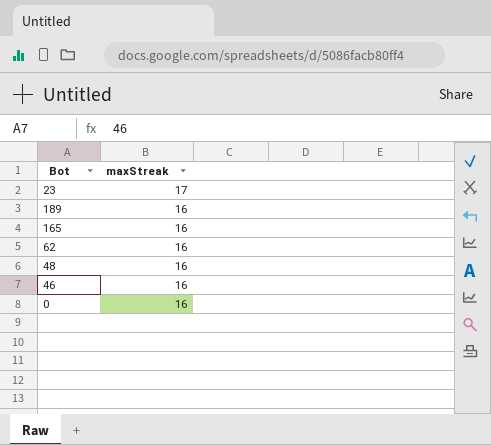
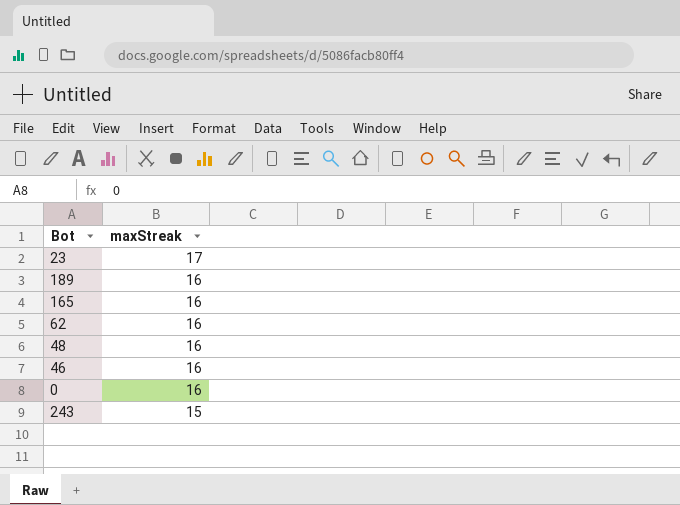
row 243: none -> 15

